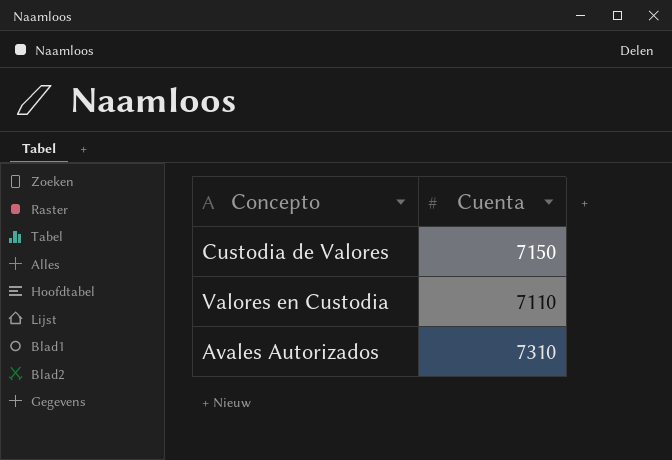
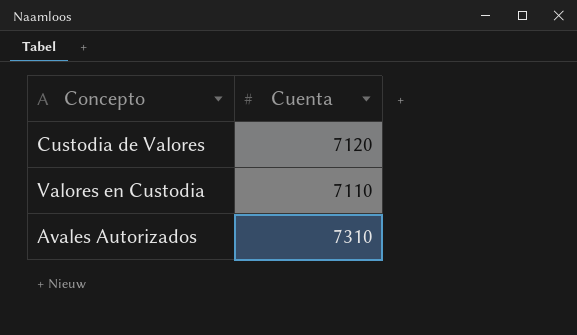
Custodia de Valores | Cuenta: 7150 -> 7120

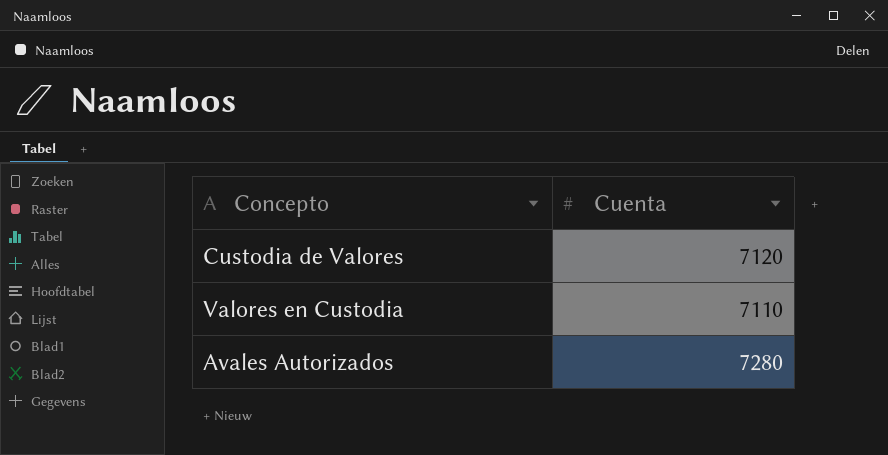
Avales Autorizados | Cuenta: 7310 -> 7280

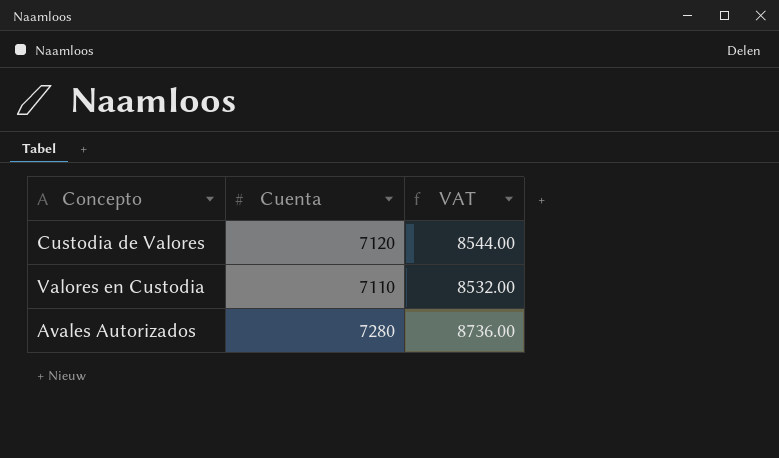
column VAT | formula: none -> [Cuenta] * 1.2

